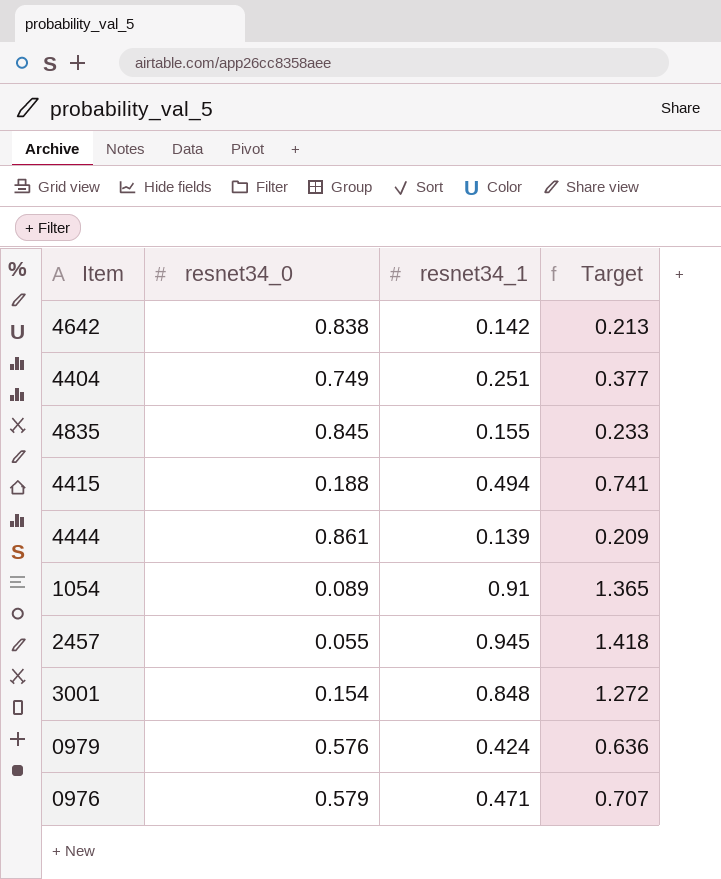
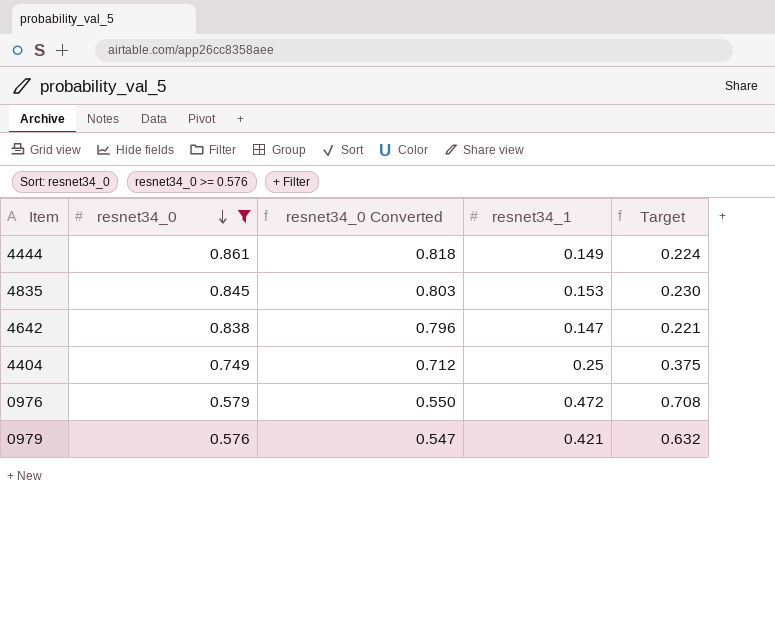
filter: none -> resnet34_0 >= 0.576
row order: none -> resnet34_0 descending
column resnet34_0 Converted | formula: none -> [resnet34_0] * 0.95
4444 | resnet34_1: 0.139 -> 0.149
4444 | Target: 0.209 -> 0.224
4835 | resnet34_1: 0.155 -> 0.153
4835 | Target: 0.233 -> 0.230
4642 | resnet34_1: 0.142 -> 0.147
4642 | Target: 0.213 -> 0.221
4404 | resnet34_1: 0.251 -> 0.25
4404 | Target: 0.377 -> 0.375
0976 | resnet34_1: 0.471 -> 0.472
0976 | Target: 0.707 -> 0.708
0979 | resnet34_1: 0.424 -> 0.421
0979 | Target: 0.636 -> 0.632

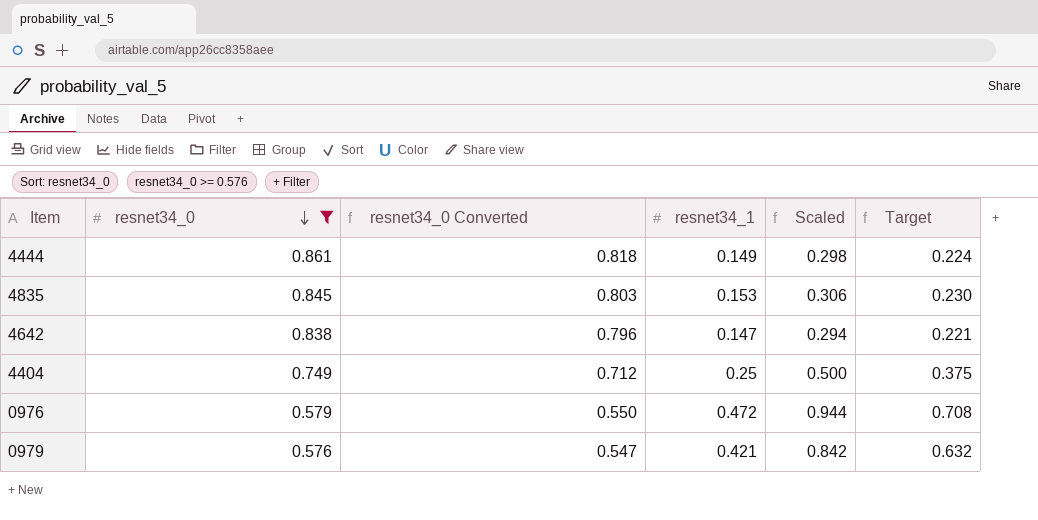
column Scaled | formula: none -> [resnet34_1] * 2

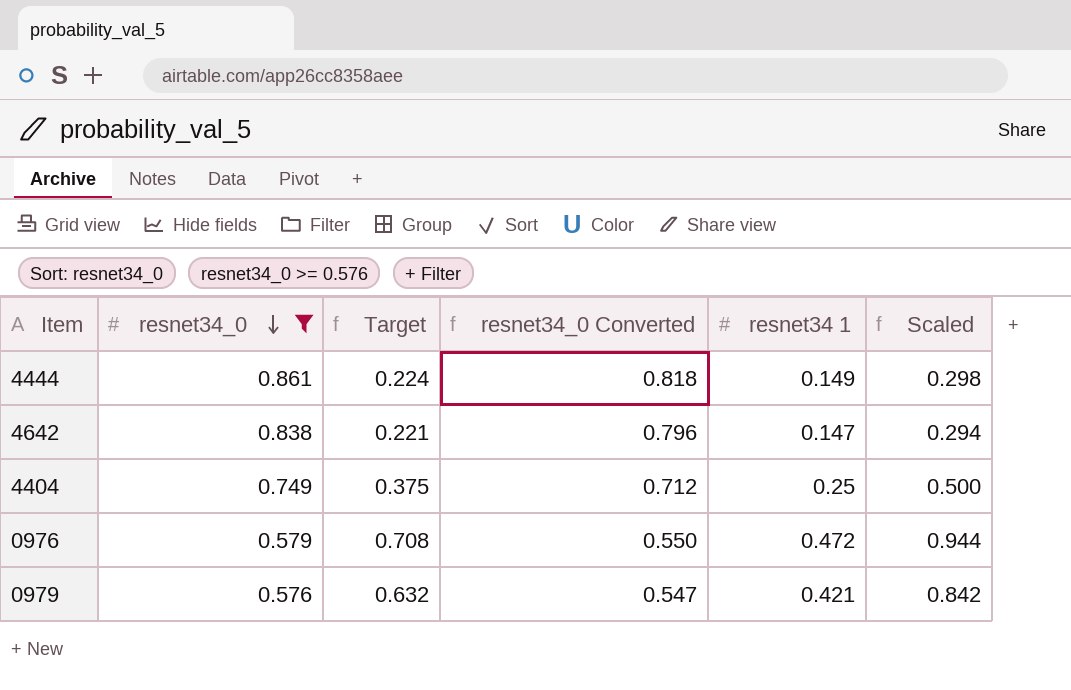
column Target | position: 6 -> 3
column name: resnet34_1 -> resnet34 1
row 4835: 0.845 | 0.803 | 0.153 | 0.306 | 0.230 -> none

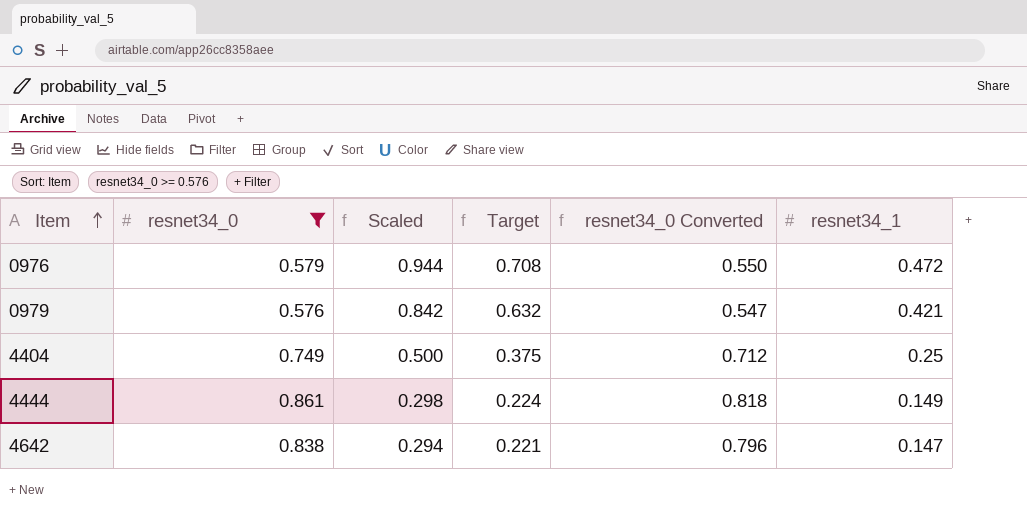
row order: resnet34_0 descending -> Item ascending
column Scaled | position: 6 -> 3
column name: resnet34 1 -> resnet34_1

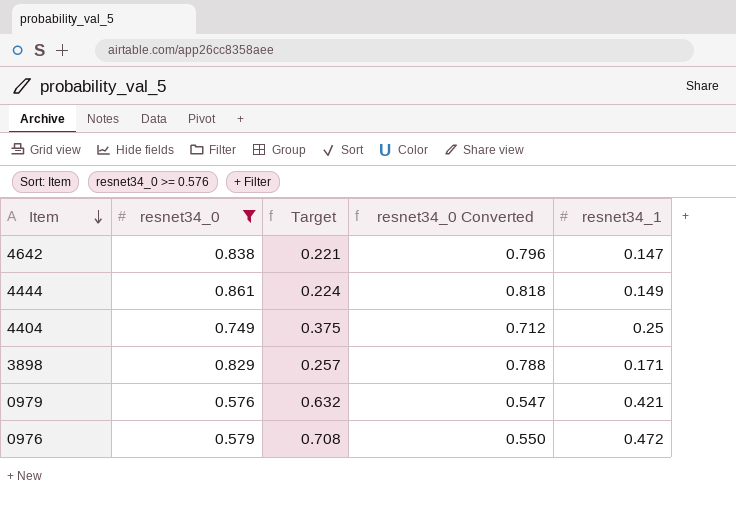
row order: Item ascending -> Item descending
column Scaled | formula: [resnet34_1] * 2 -> none
row 3898: none -> 0.829 | 0.257 | 0.788 | 0.171

